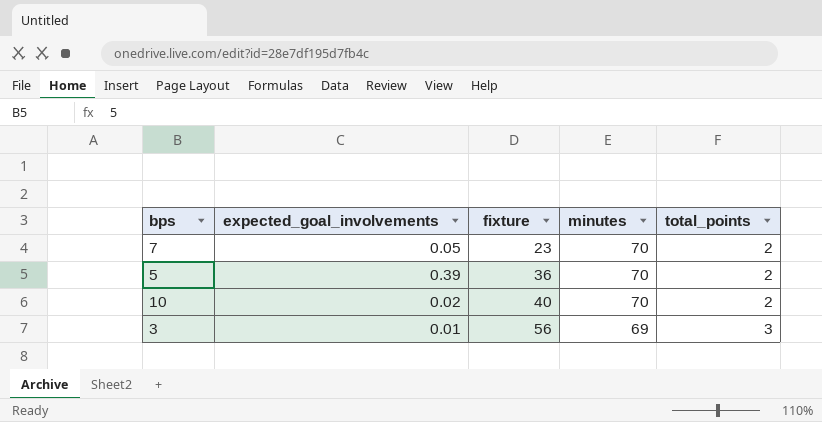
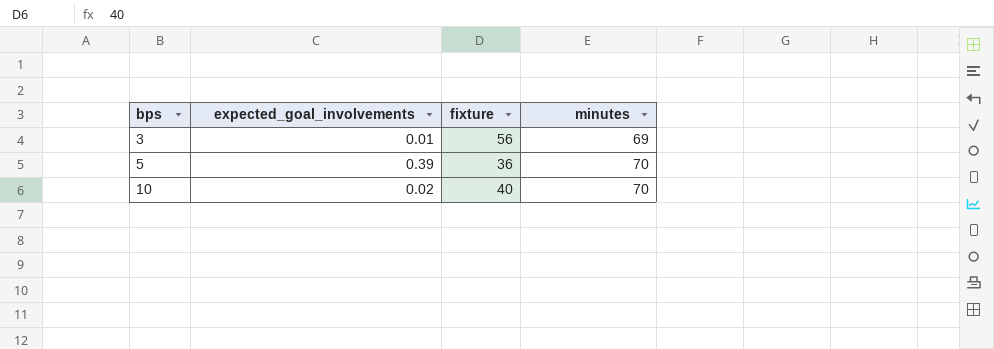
row order: fixture ascending -> bps ascending
column total_points | position: 5 -> none
row 7: 0.05 | 23 | 70 | 2 -> none

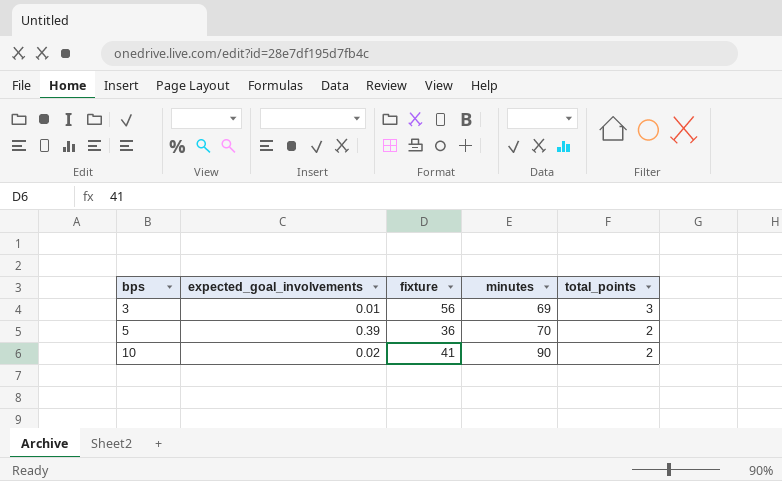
column total_points | position: none -> 5
10 | fixture: 40 -> 41
10 | minutes: 70 -> 90

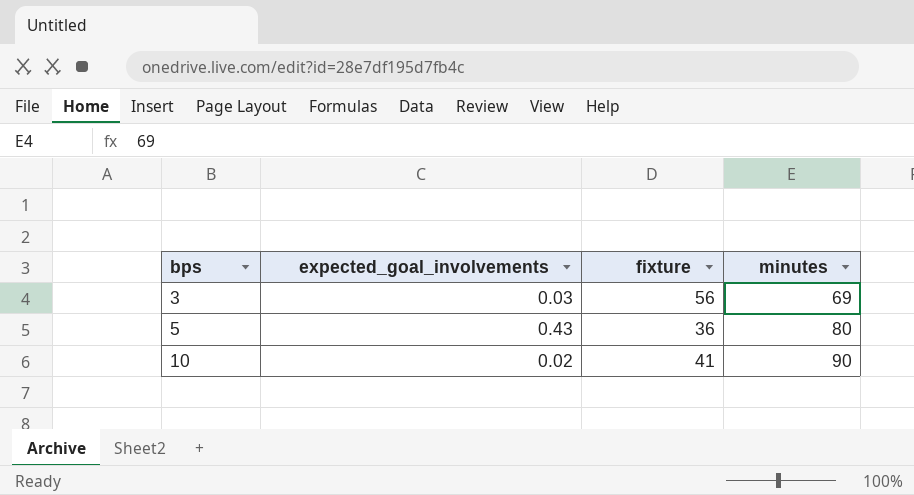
column total_points | position: 5 -> none
3 | expected_goal_involvements: 0.01 -> 0.03
5 | expected_goal_involvements: 0.39 -> 0.43
5 | minutes: 70 -> 80

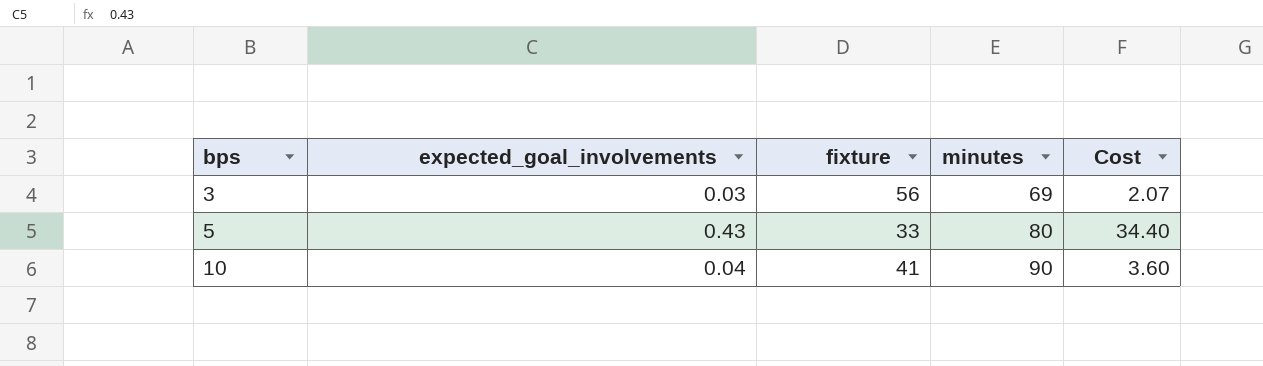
column Cost | formula: none -> [expected_goal_involvements] * [minutes]
5 | fixture: 36 -> 33
10 | expected_goal_involvements: 0.02 -> 0.04

